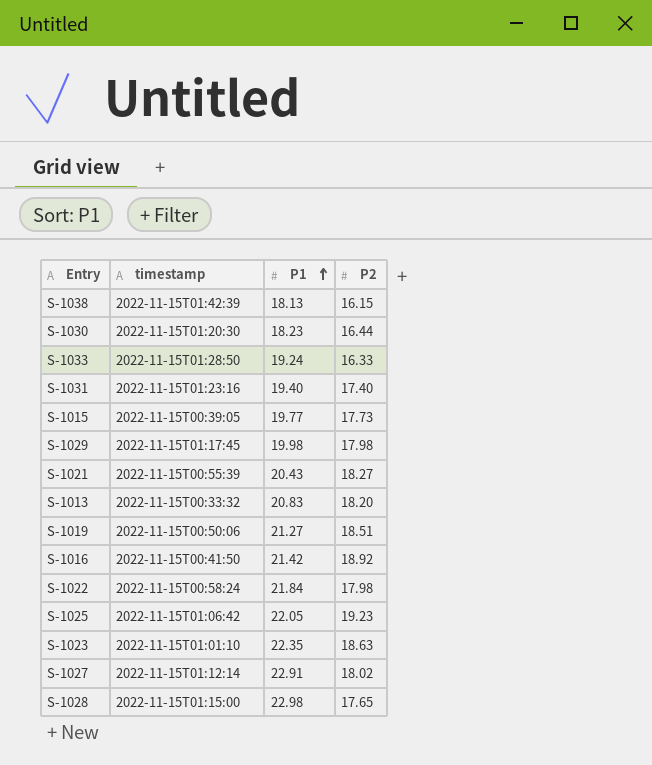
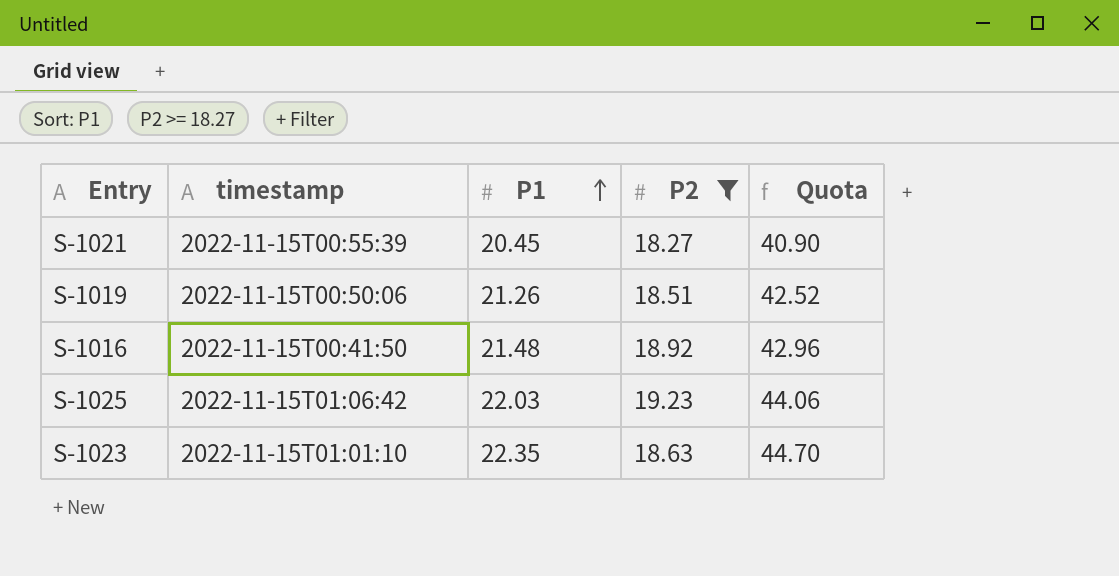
filter: none -> P2 >= 18.27
column Quota | formula: none -> [P1] * 2
S-1021 | P1: 20.43 -> 20.45
S-1019 | P1: 21.27 -> 21.26
S-1016 | P1: 21.42 -> 21.48
S-1025 | P1: 22.05 -> 22.03

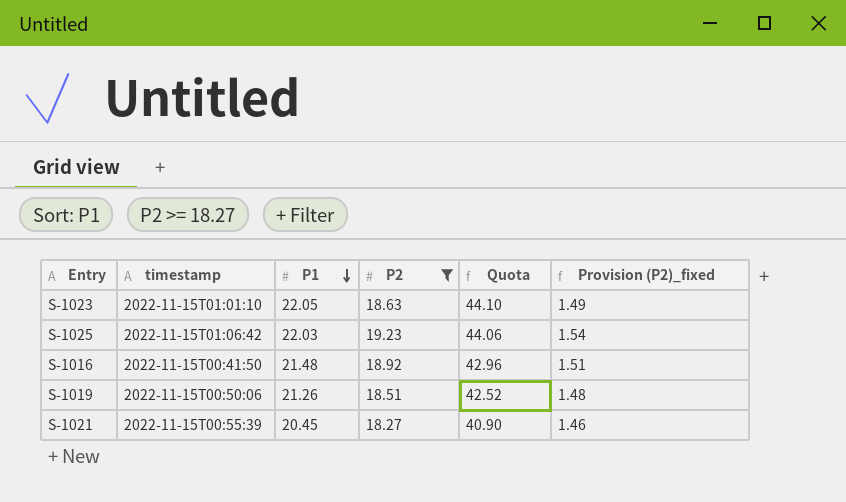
row order: P1 ascending -> P1 descending
column Provision (P2)_fixed | formula: none -> [P2] * 0.08
S-1023 | P1: 22.35 -> 22.05
S-1023 | Quota: 44.70 -> 44.10

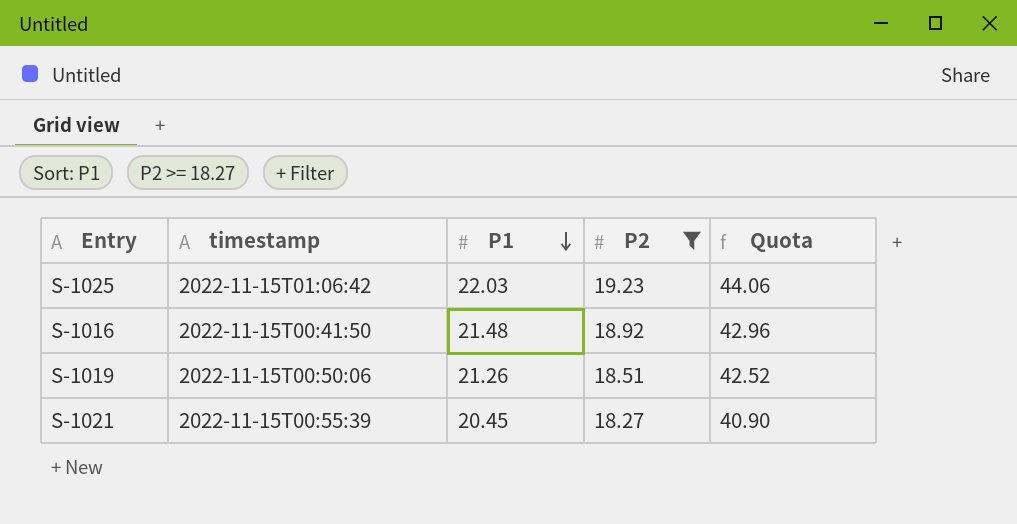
column Provision (P2)_fixed | formula: [P2] * 0.08 -> none
row S-1023: 2022-11-15T01:01:10 | 22.05 | 18.63 | 44.10 | 1.49 -> none

